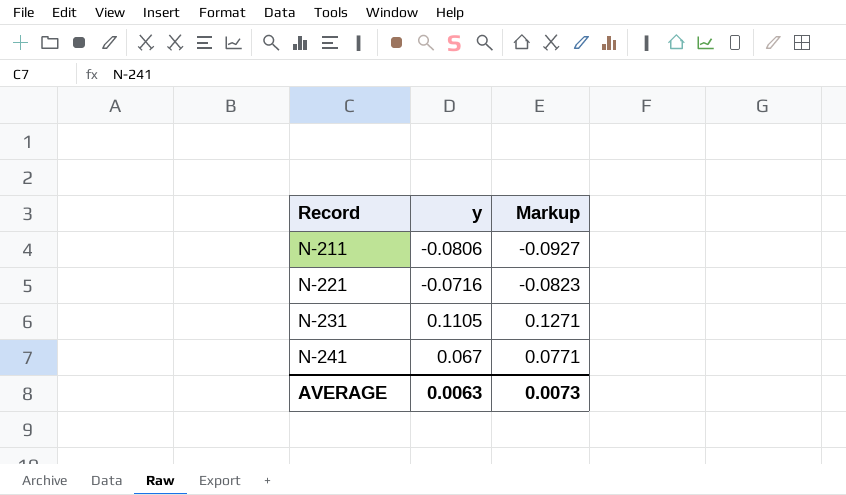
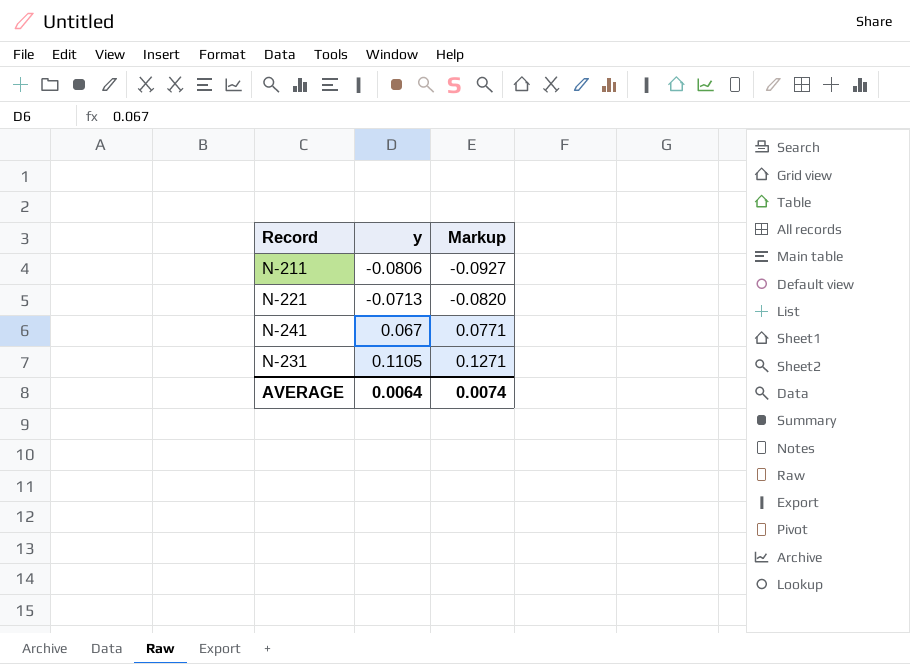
row order: Record ascending -> y ascending
N-221 | y: -0.0716 -> -0.0713
N-221 | Markup: -0.0823 -> -0.0820
AVERAGE | y: 0.0063 -> 0.0064
AVERAGE | Markup: 0.0073 -> 0.0074

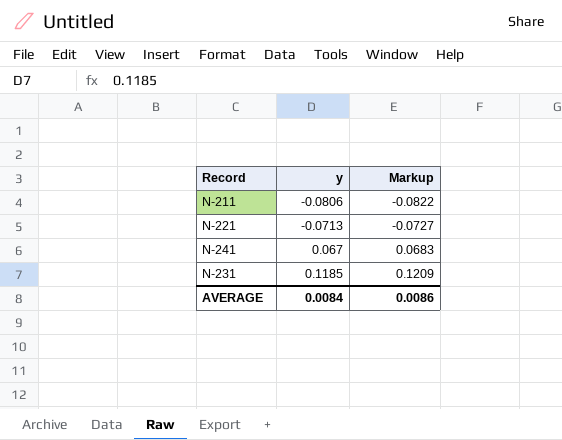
column Markup | formula: [y] * 1.15 -> [y] * 1.02
N-231 | y: 0.1105 -> 0.1185
AVERAGE | y: 0.0064 -> 0.0084
AVERAGE | Markup: 0.0074 -> 0.0086

